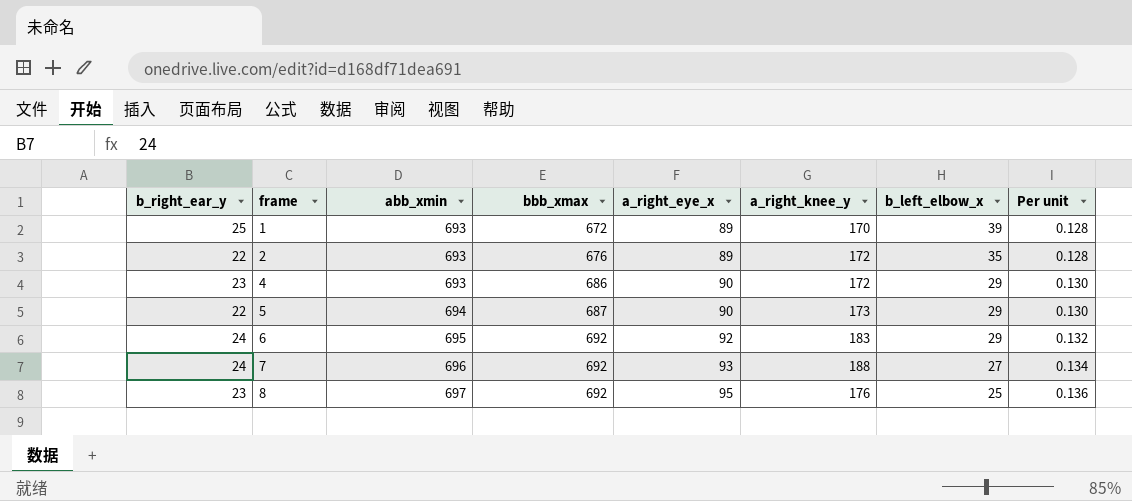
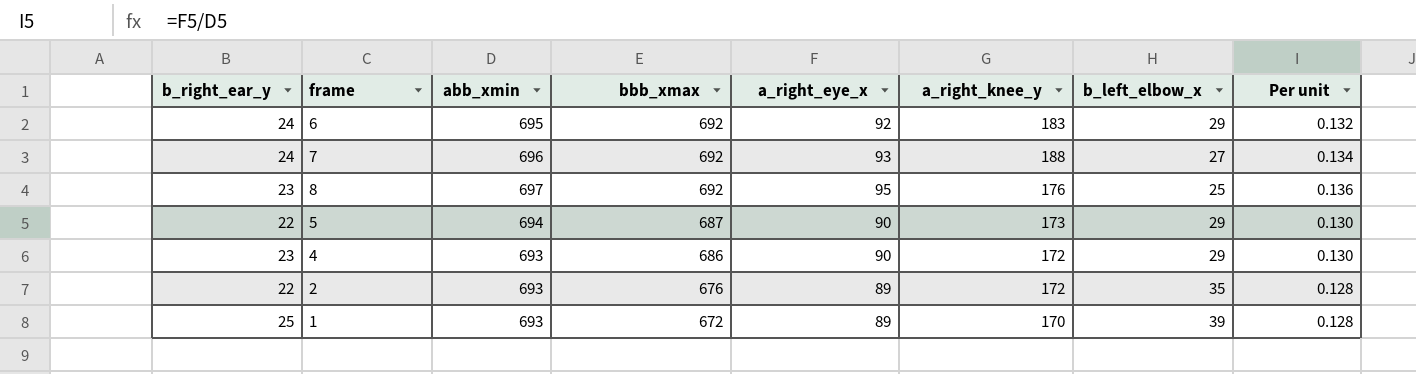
row order: frame ascending -> bbb_xmax descending

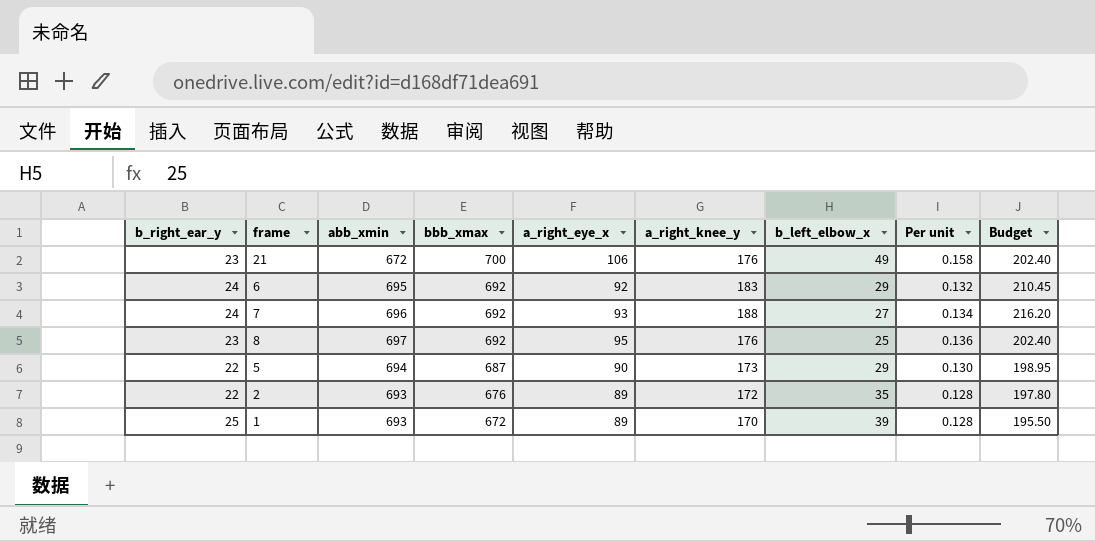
column Budget | formula: none -> [a_right_knee_y] * 1.15
row 4: 23 | 693 | 686 | 90 | 172 | 29 | 0.130 -> none
row 21: none -> 23 | 672 | 700 | 106 | 176 | 49 | 0.158 | 202.40

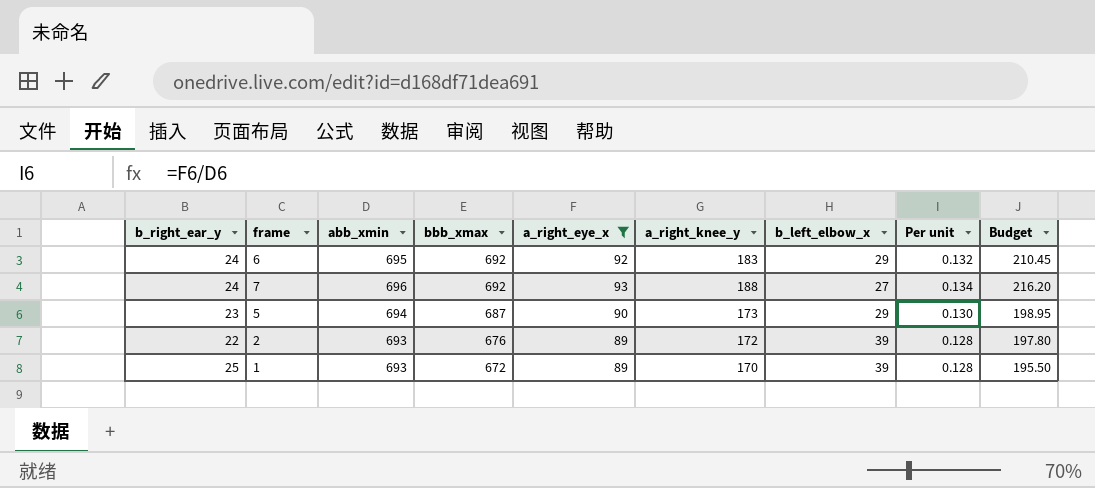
filter: none -> a_right_eye_x <= 93
5 | b_right_ear_y: 22 -> 23
2 | b_left_elbow_x: 35 -> 39

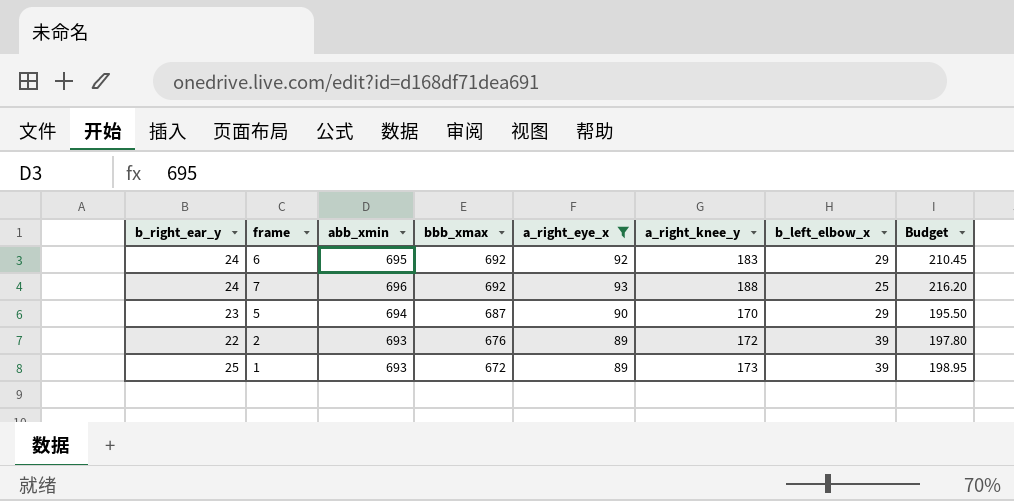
column Per unit | formula: [a_right_eye_x] / [abb_xmin] -> none
7 | b_left_elbow_x: 27 -> 25
5 | a_right_knee_y: 173 -> 170
5 | Budget: 198.95 -> 195.50
1 | a_right_knee_y: 170 -> 173
1 | Budget: 195.50 -> 198.95

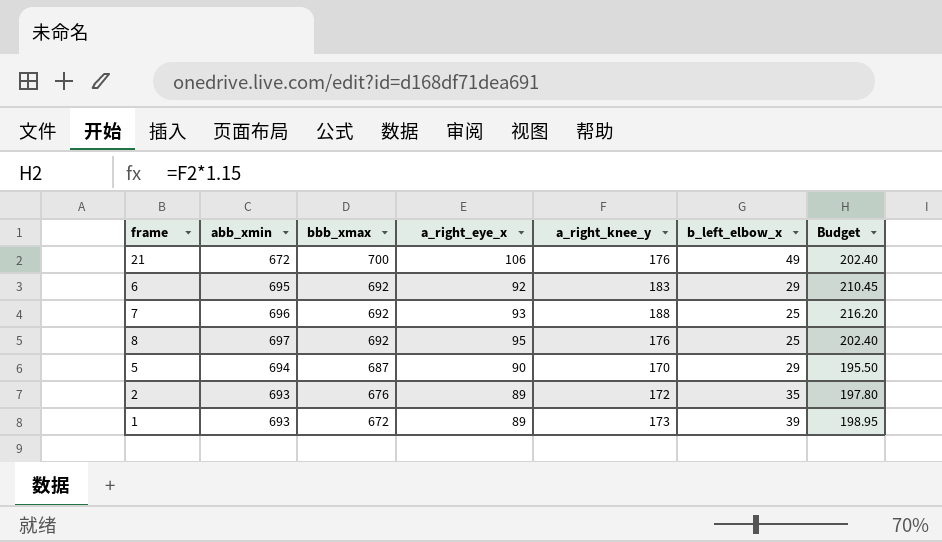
filter: a_right_eye_x <= 93 -> none
column b_right_ear_y | position: 1 -> none
2 | b_left_elbow_x: 39 -> 35

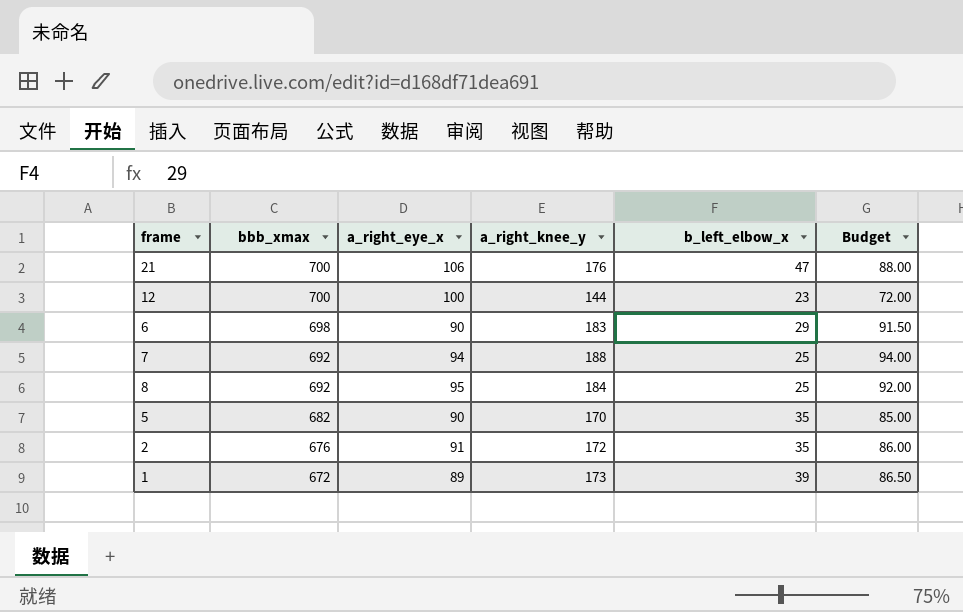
column abb_xmin | position: 2 -> none
column Budget | formula: [a_right_knee_y] * 1.15 -> [a_right_knee_y] * 0.5
21 | b_left_elbow_x: 49 -> 47
row 12: none -> 700 | 100 | 144 | 23 | 72.00
6 | bbb_xmax: 692 -> 698
6 | a_right_eye_x: 92 -> 90
7 | a_right_eye_x: 93 -> 94
8 | a_right_knee_y: 176 -> 184
5 | bbb_xmax: 687 -> 682
5 | b_left_elbow_x: 29 -> 35
2 | a_right_eye_x: 89 -> 91

